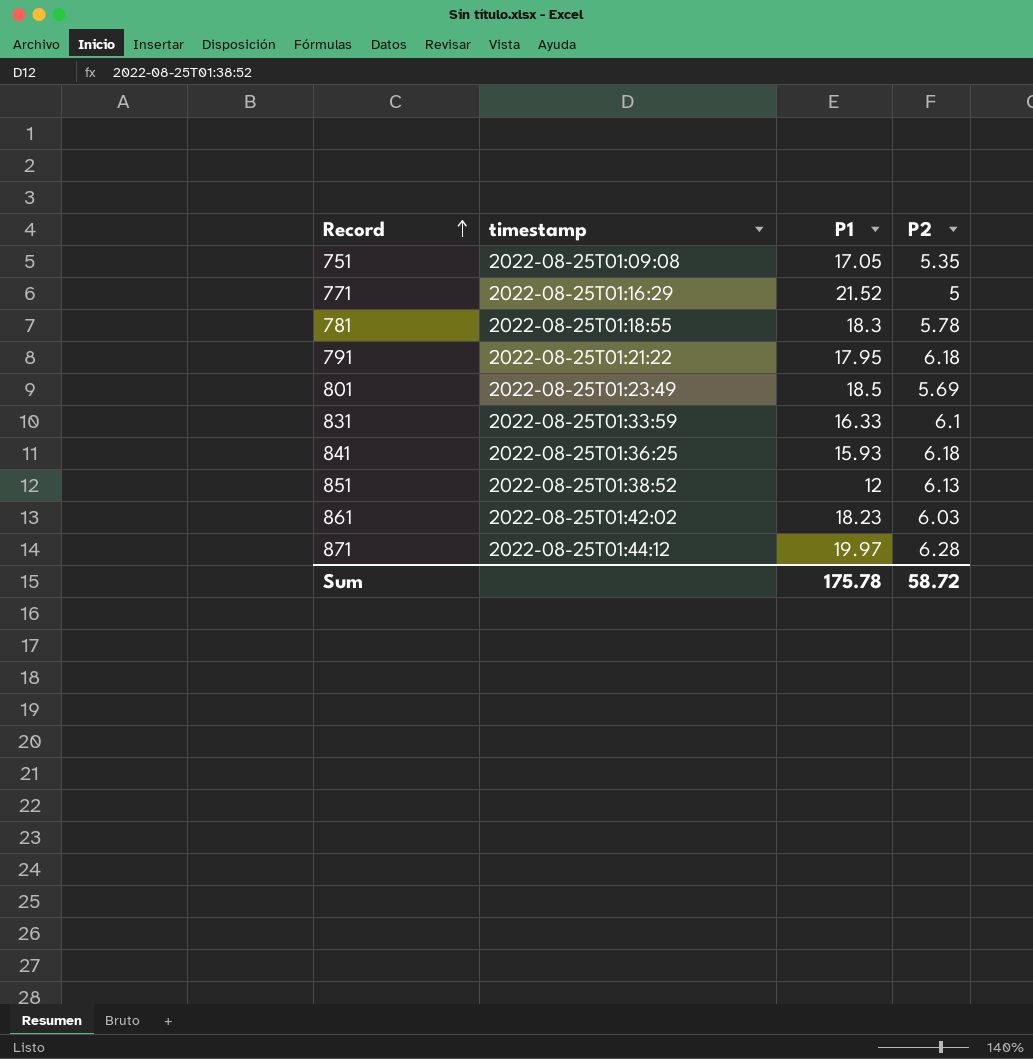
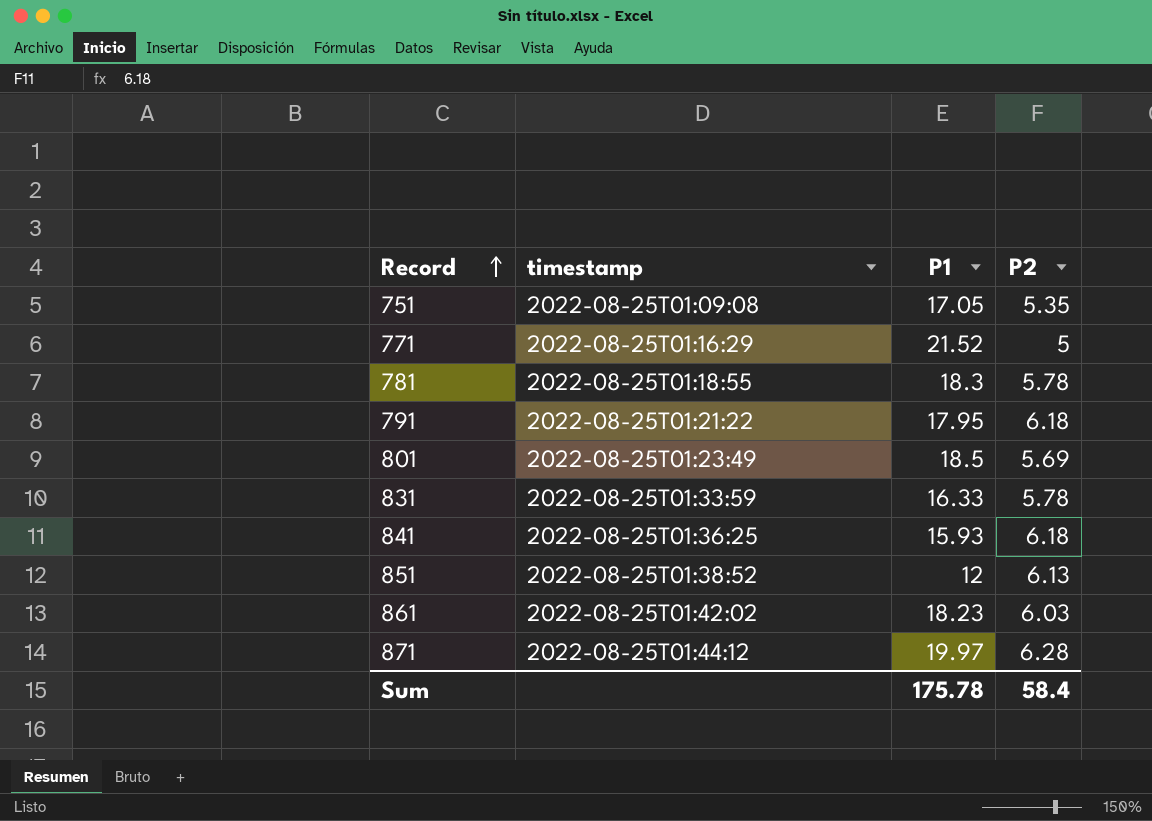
831 | P2: 6.1 -> 5.78
Sum | P2: 58.72 -> 58.4

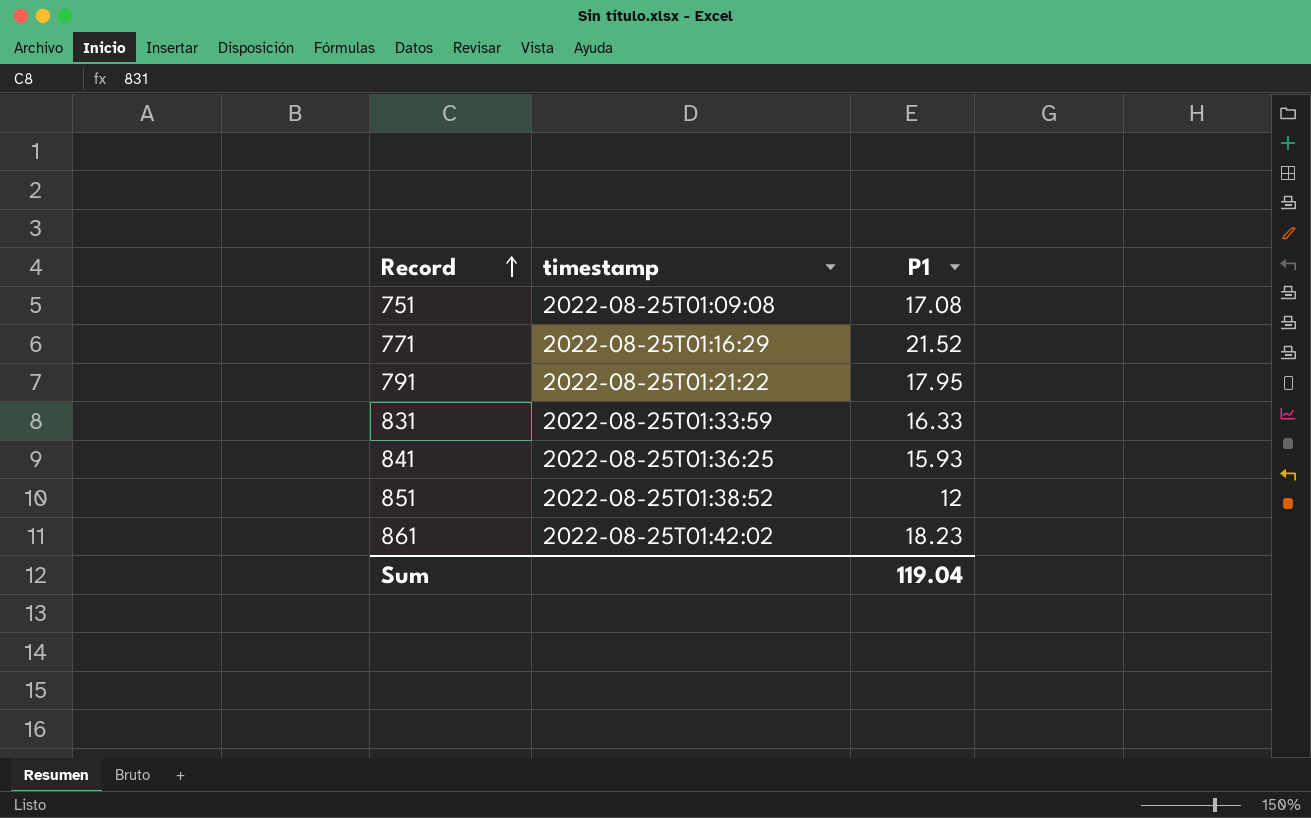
column P2 | position: 4 -> none
row 781: 2022-08-25T01:18:55 | 18.3 | 5.78 -> none
row 801: 2022-08-25T01:23:49 | 18.5 | 5.69 -> none
row 871: 2022-08-25T01:44:12 | 19.97 | 6.28 -> none
751 | P1: 17.05 -> 17.08
Sum | P1: 175.78 -> 119.04

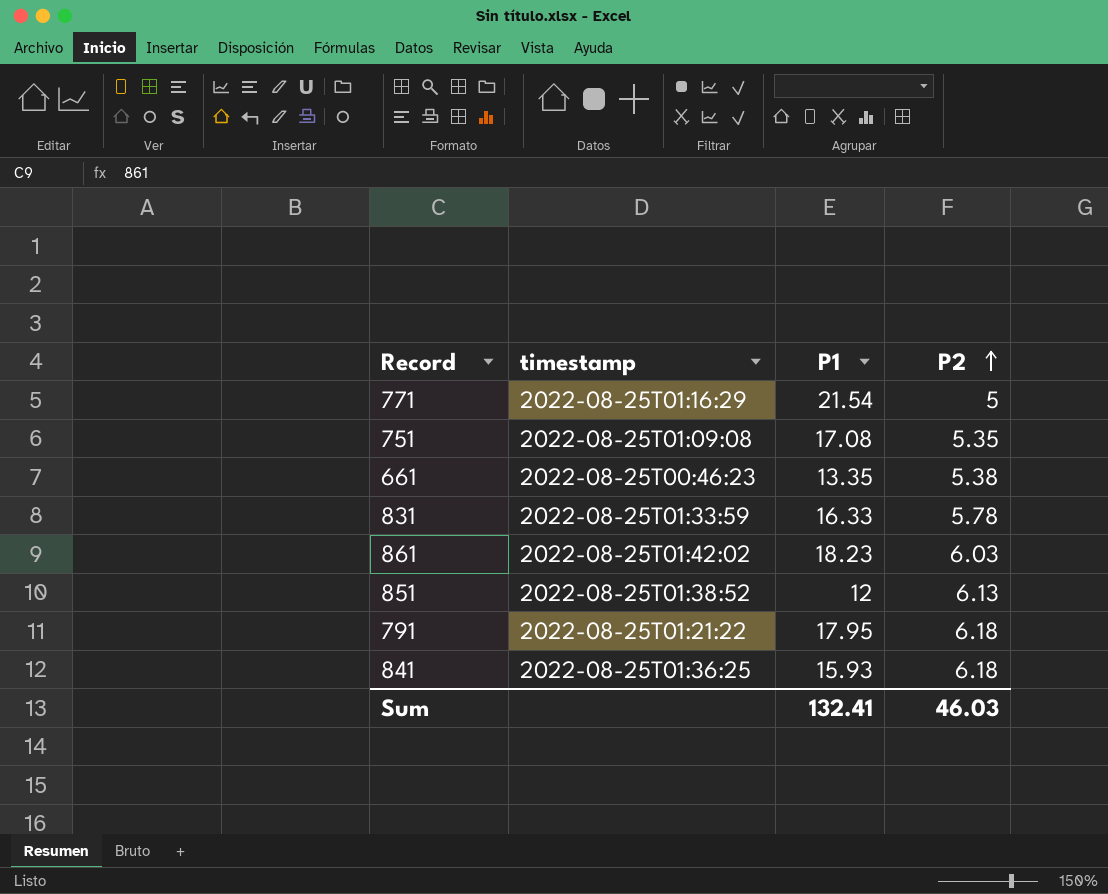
row order: Record ascending -> P2 ascending
column P2 | position: none -> 4
771 | P1: 21.52 -> 21.54
row 661: none -> 2022-08-25T00:46:23 | 13.35 | 5.38
Sum | P1: 119.04 -> 132.41

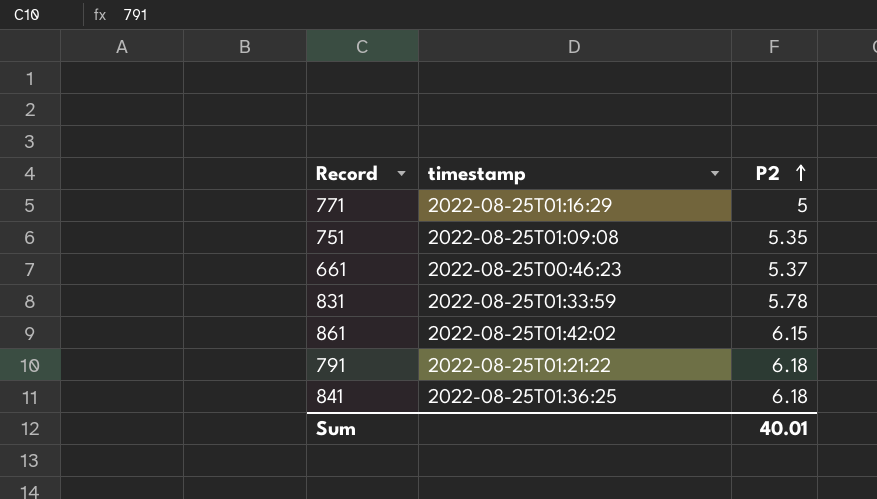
column P1 | position: 3 -> none
row 851: 2022-08-25T01:38:52 | 12 | 6.13 -> none
661 | P2: 5.38 -> 5.37
861 | P2: 6.03 -> 6.15
Sum | P2: 46.03 -> 40.01

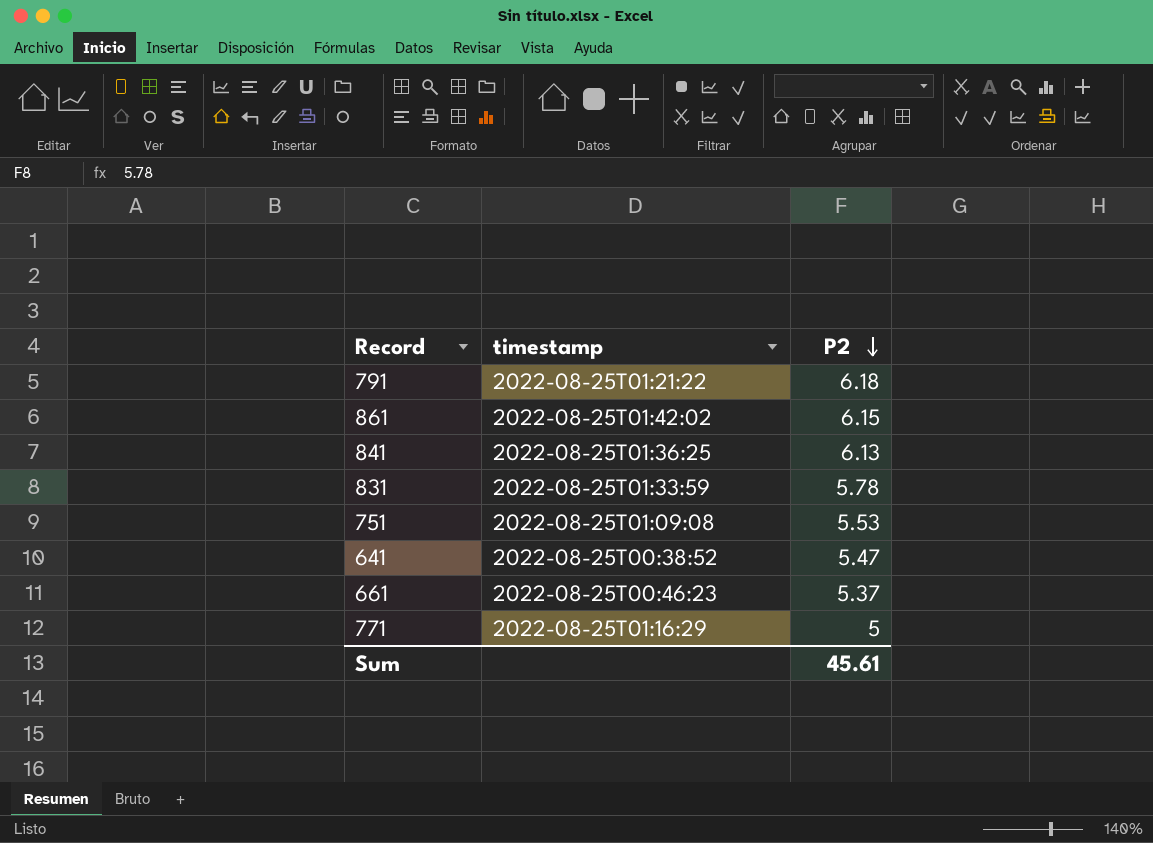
row order: P2 ascending -> P2 descending
841 | P2: 6.18 -> 6.13
751 | P2: 5.35 -> 5.53
row 641: none -> 2022-08-25T00:38:52 | 5.47
Sum | P2: 40.01 -> 45.61

